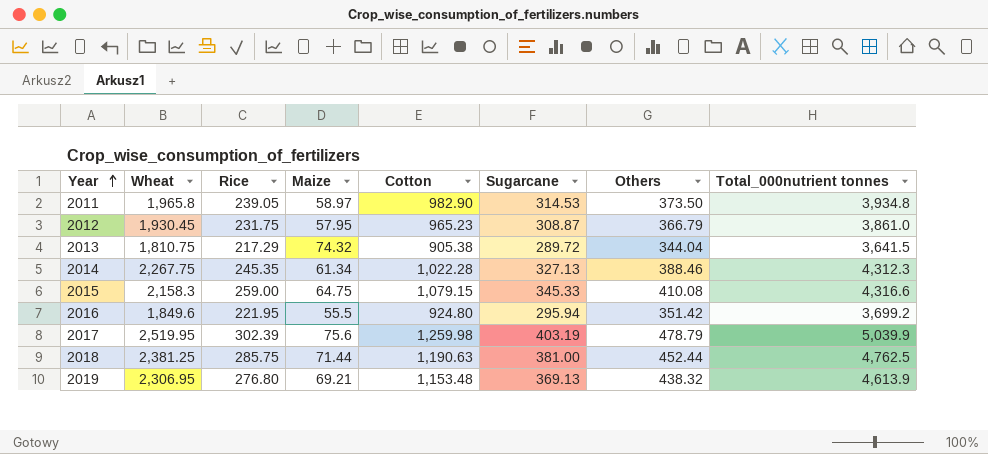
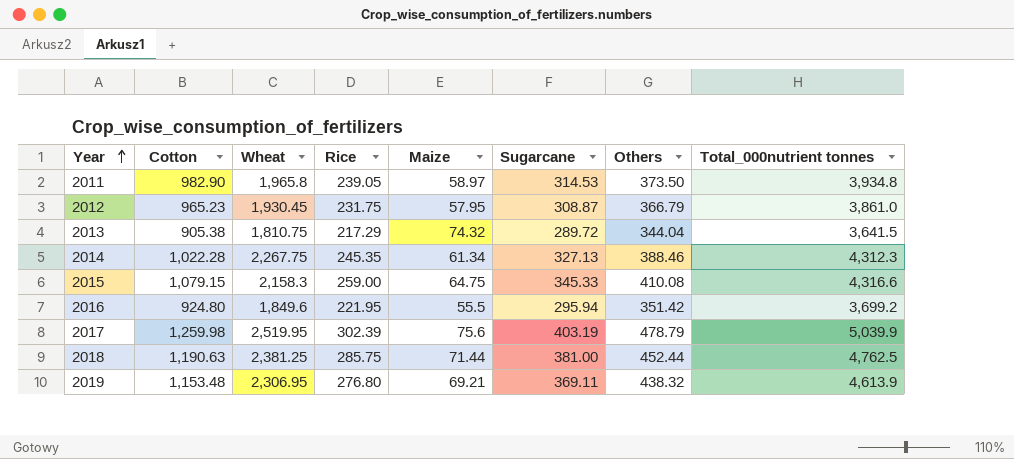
column Cotton | position: 5 -> 2
2019 | Sugarcane: 369.13 -> 369.11

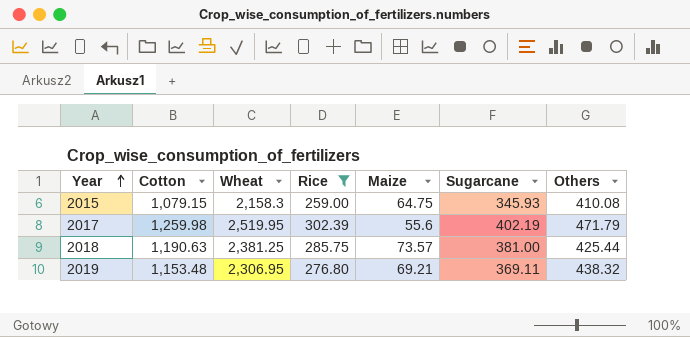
filter: none -> Rice >= 259.00
column Total_000nutrient tonnes | formula: [Cotton] + [Wheat] + [Rice] + [Maize] + [Sugarcane] + [Others] -> none
2015 | Sugarcane: 345.33 -> 345.93
2017 | Maize: 75.6 -> 55.6
2017 | Sugarcane: 403.19 -> 402.19
2017 | Others: 478.79 -> 471.79
2018 | Maize: 71.44 -> 73.57
2018 | Others: 452.44 -> 425.44

